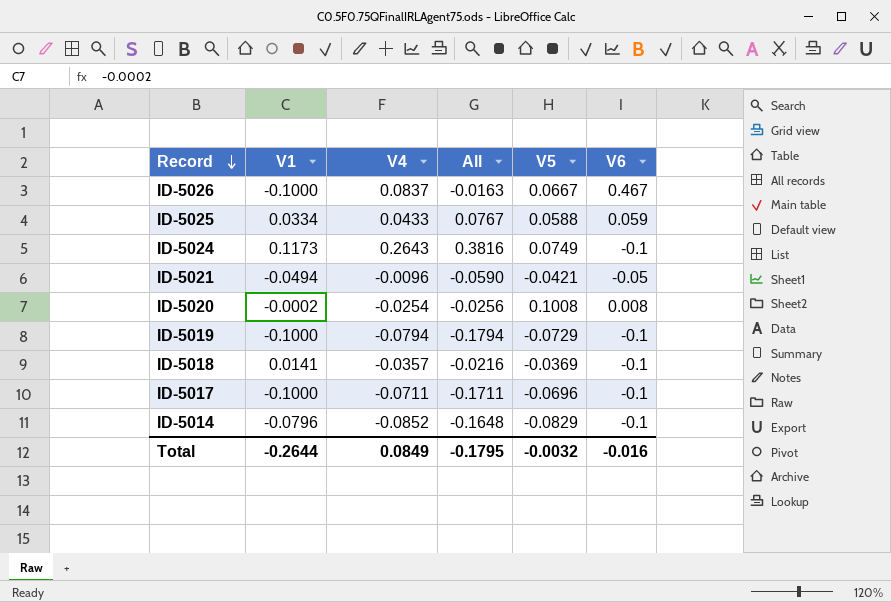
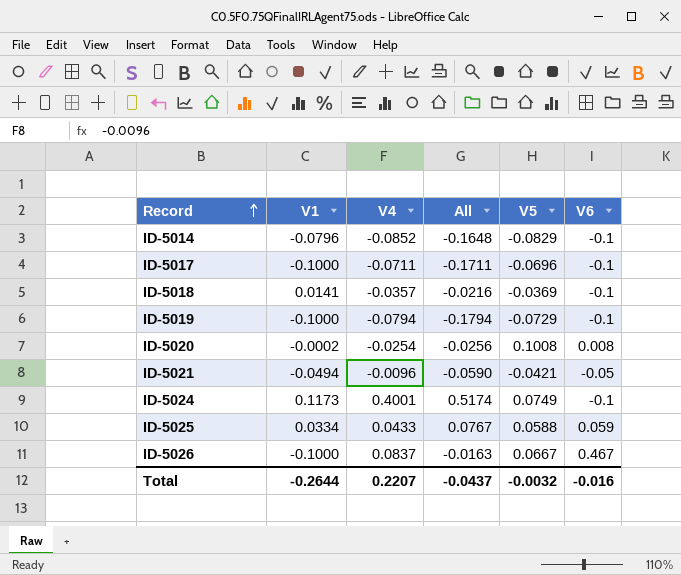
row order: Record descending -> Record ascending
ID-5024 | V4: 0.2643 -> 0.4001
ID-5024 | All: 0.3816 -> 0.5174
Total | V4: 0.0849 -> 0.2207
Total | All: -0.1795 -> -0.0437

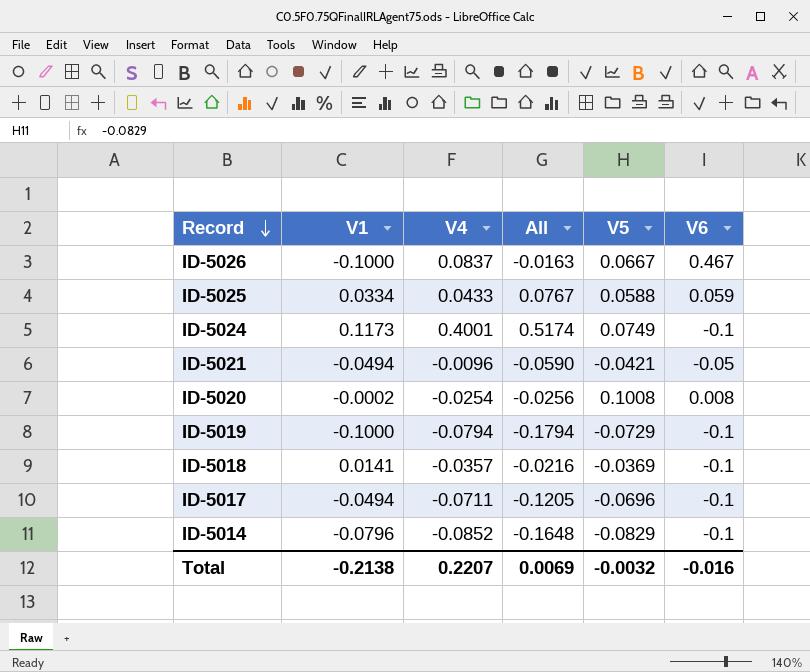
row order: Record ascending -> Record descending
ID-5017 | V1: -0.1000 -> -0.0494
ID-5017 | All: -0.1711 -> -0.1205
Total | V1: -0.2644 -> -0.2138
Total | All: -0.0437 -> 0.0069

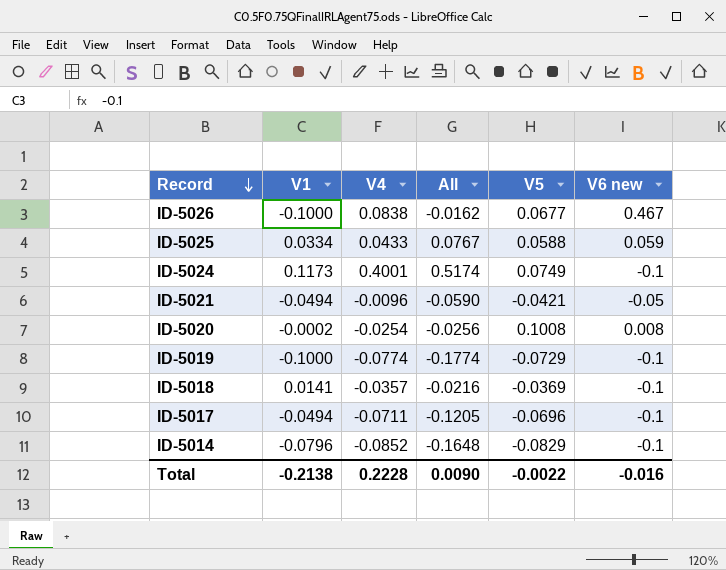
column name: V6 -> V6 new
ID-5026 | V4: 0.0837 -> 0.0838
ID-5026 | All: -0.0163 -> -0.0162
ID-5026 | V5: 0.0667 -> 0.0677
ID-5019 | V4: -0.0794 -> -0.0774
ID-5019 | All: -0.1794 -> -0.1774
Total | V4: 0.2207 -> 0.2228
Total | All: 0.0069 -> 0.0090
Total | V5: -0.0032 -> -0.0022

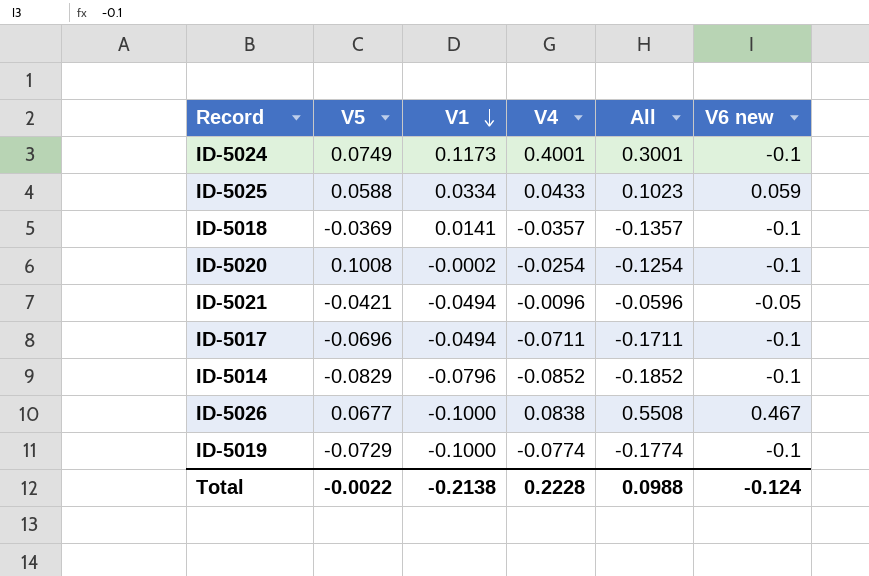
row order: Record descending -> V1 descending
column V5 | position: 5 -> 2
column All | formula: [V1] + [V4] -> [V4] + [V6 new]
ID-5020 | V6 new: 0.008 -> -0.1
Total | All: 0.0090 -> 0.0988
Total | V6 new: -0.016 -> -0.124

